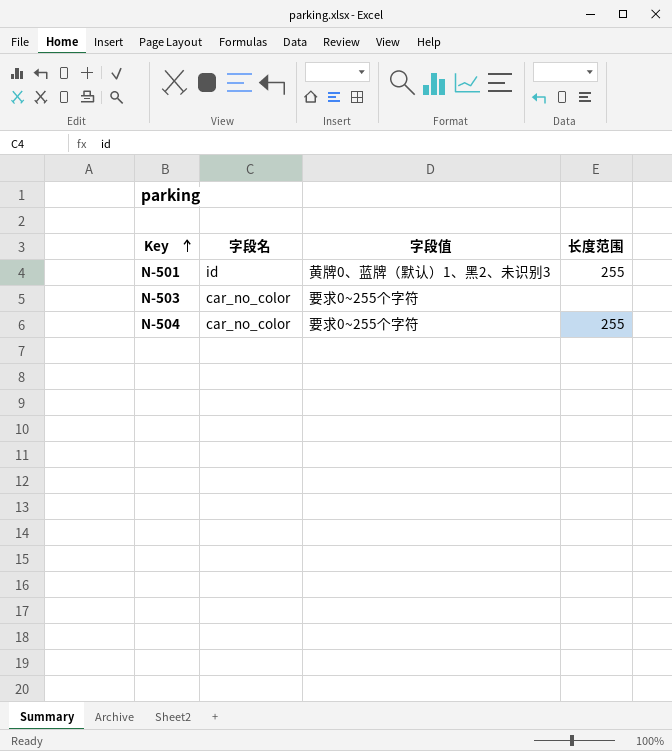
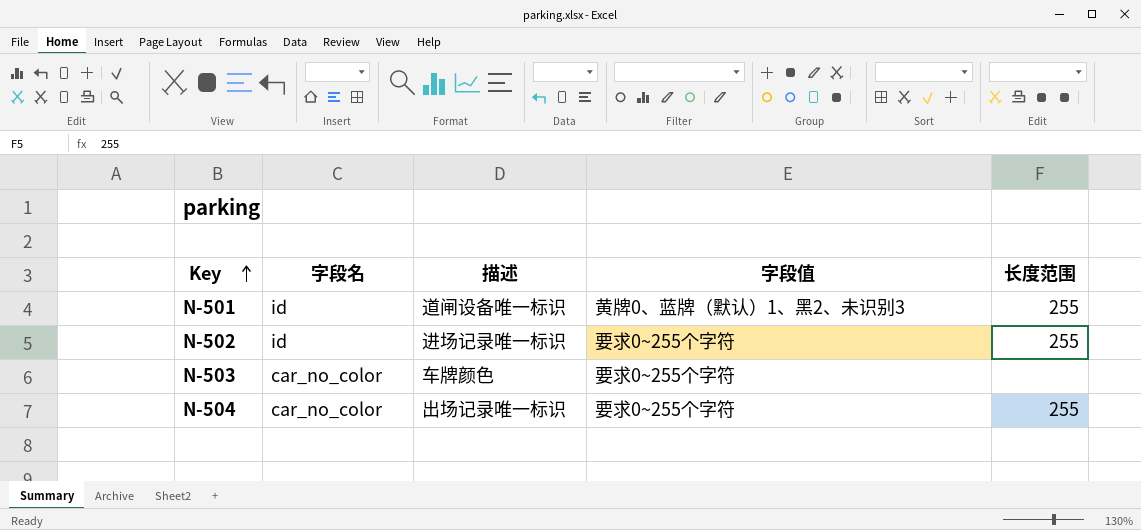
column 描述 | position: none -> 3
row N-502: none -> id | 进场记录唯一标识 | 要求0~255个字符 | 255

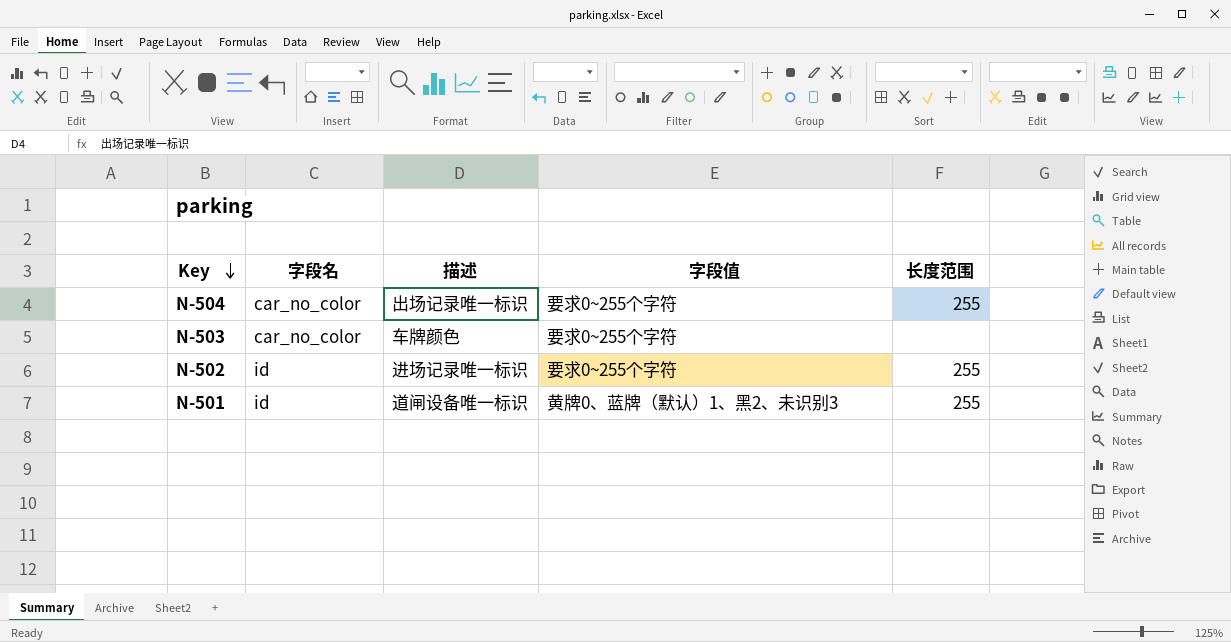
row order: Key ascending -> Key descending

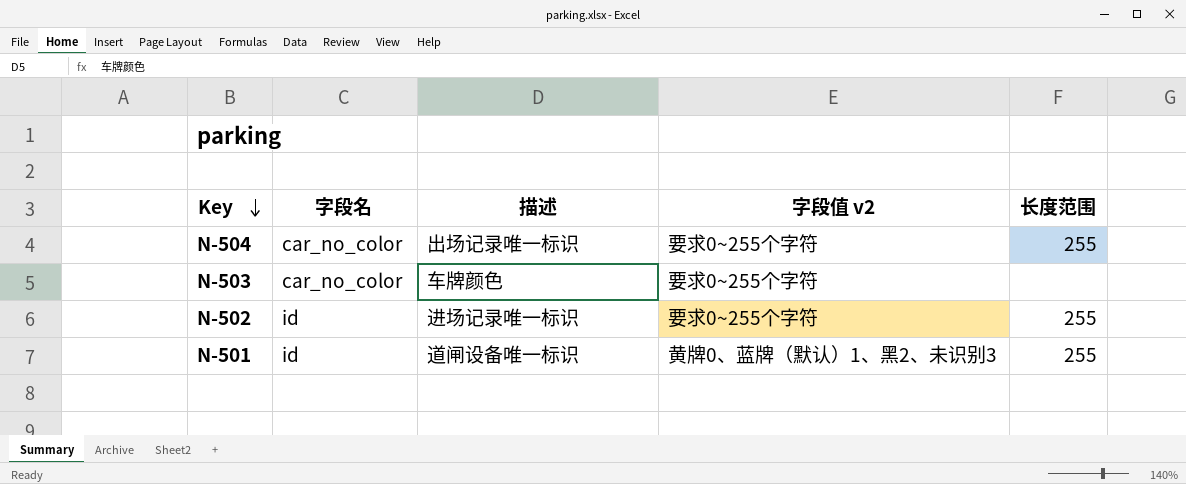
column name: 字段值 -> 字段值 v2

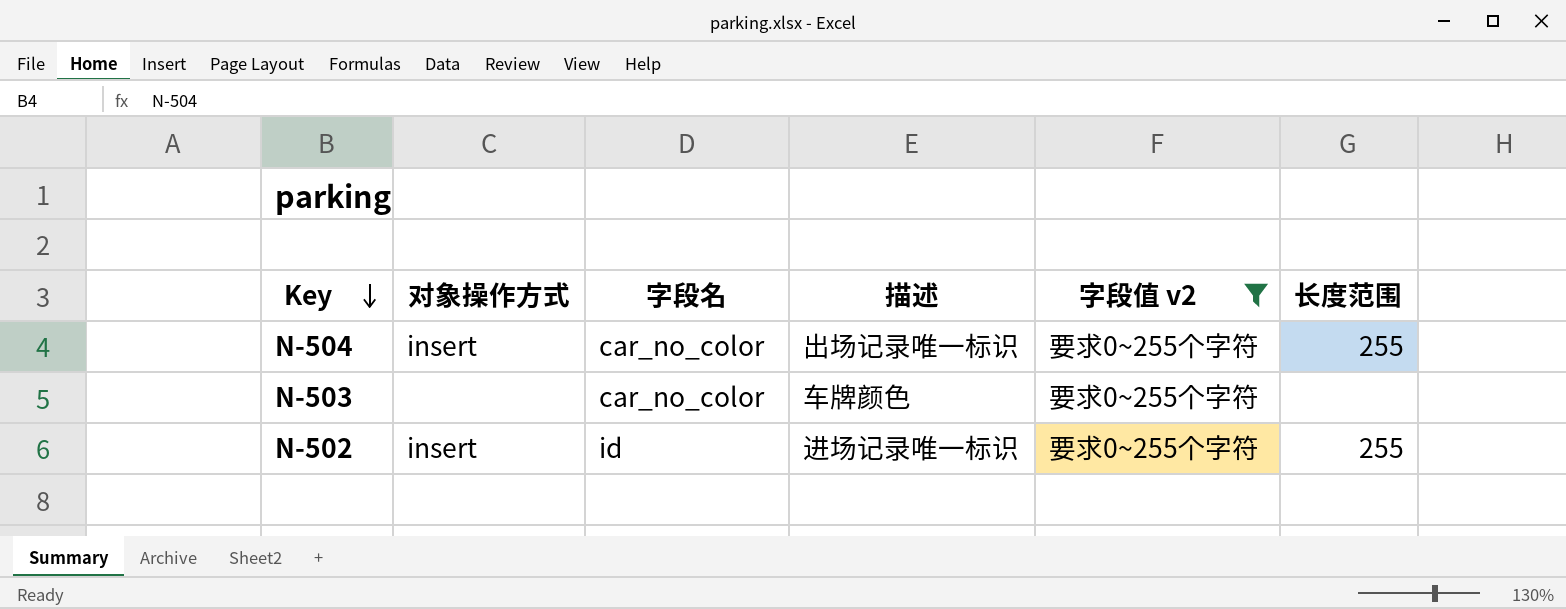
filter: none -> 字段值 v2 = 要求0~255个字符
column 对象操作方式 | position: none -> 2

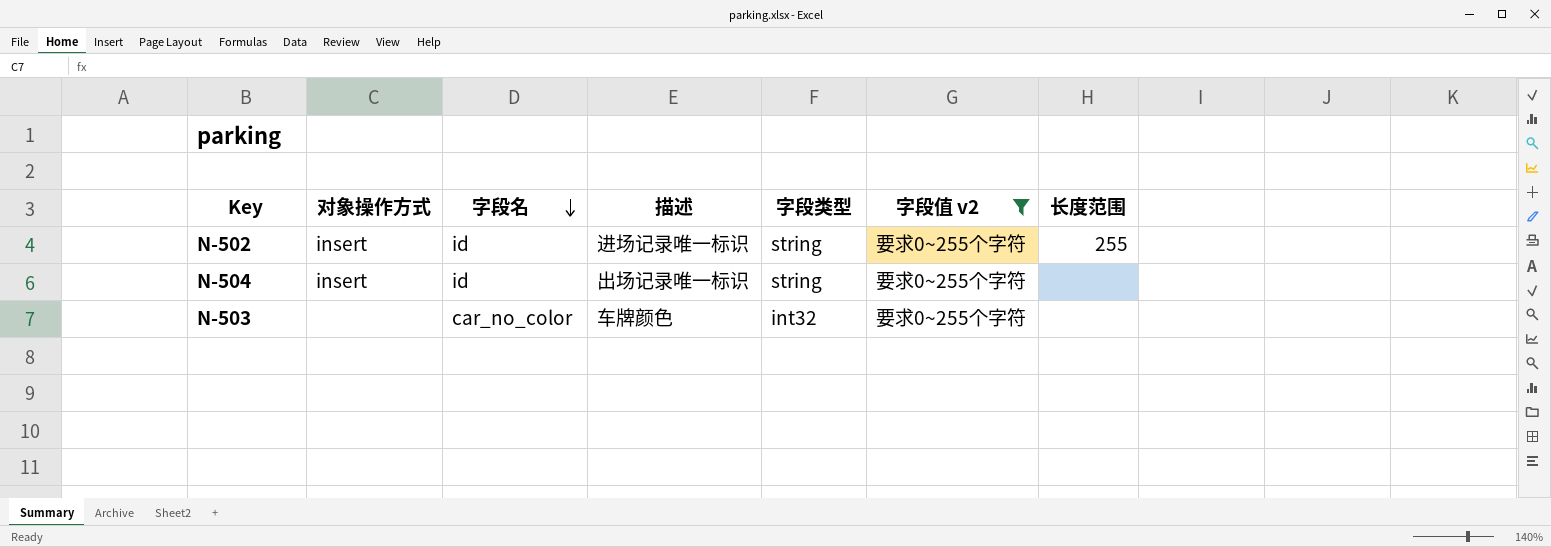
row order: Key descending -> 字段名 descending
column 字段类型 | position: none -> 5
N-504 | 字段名: car_no_color -> id
N-504 | 长度范围: 255 -> none

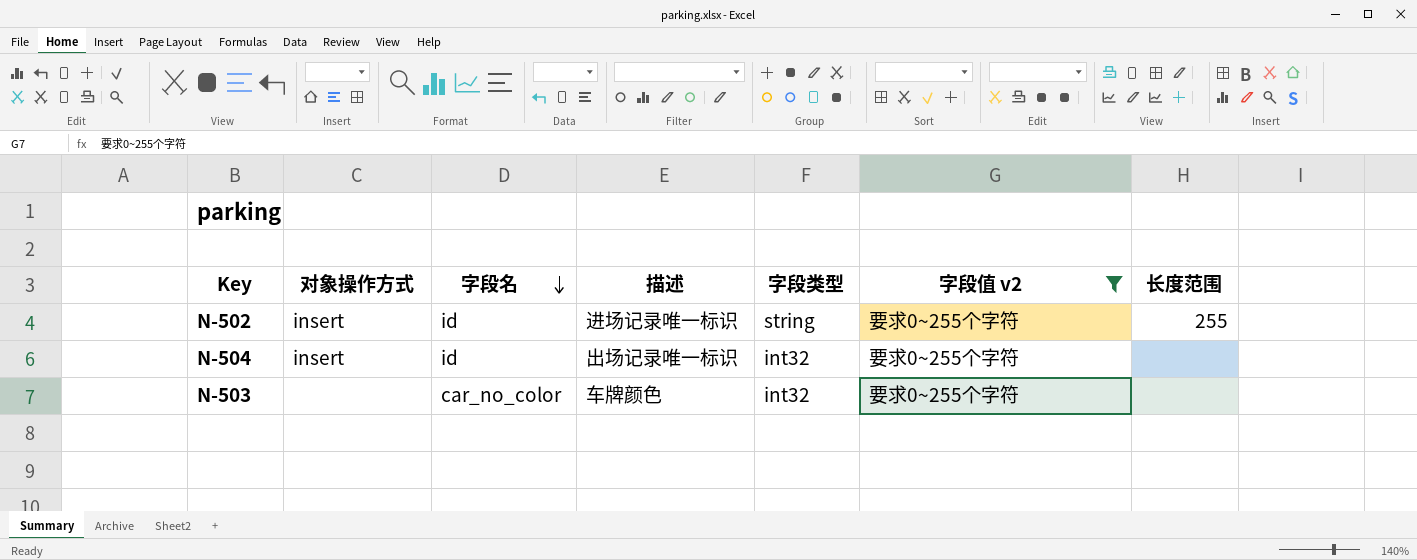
N-504 | 字段类型: string -> int32

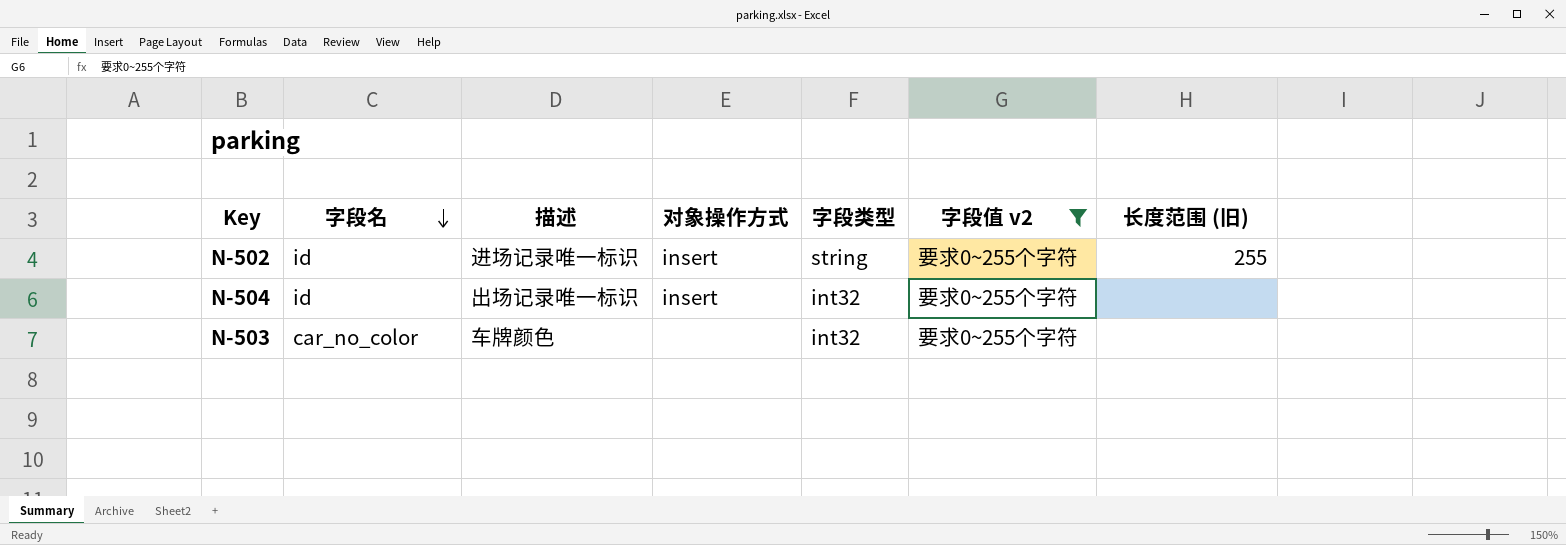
column 对象操作方式 | position: 2 -> 4
column name: 长度范围 -> 长度范围 (旧)

